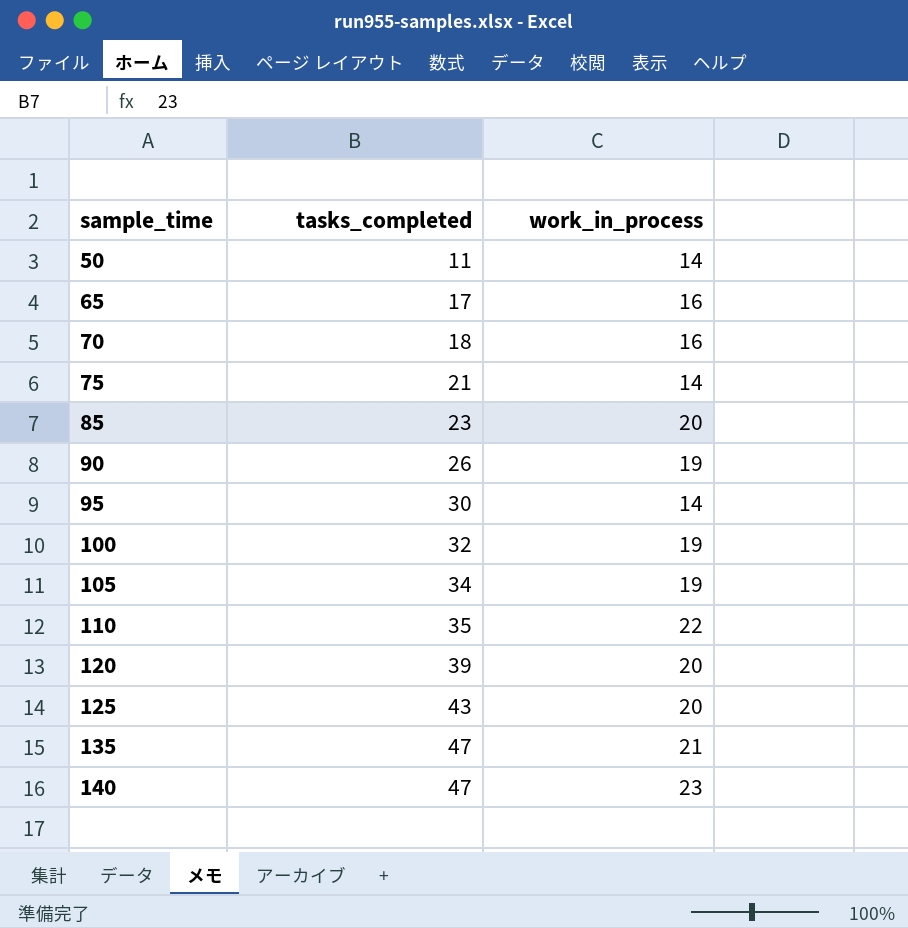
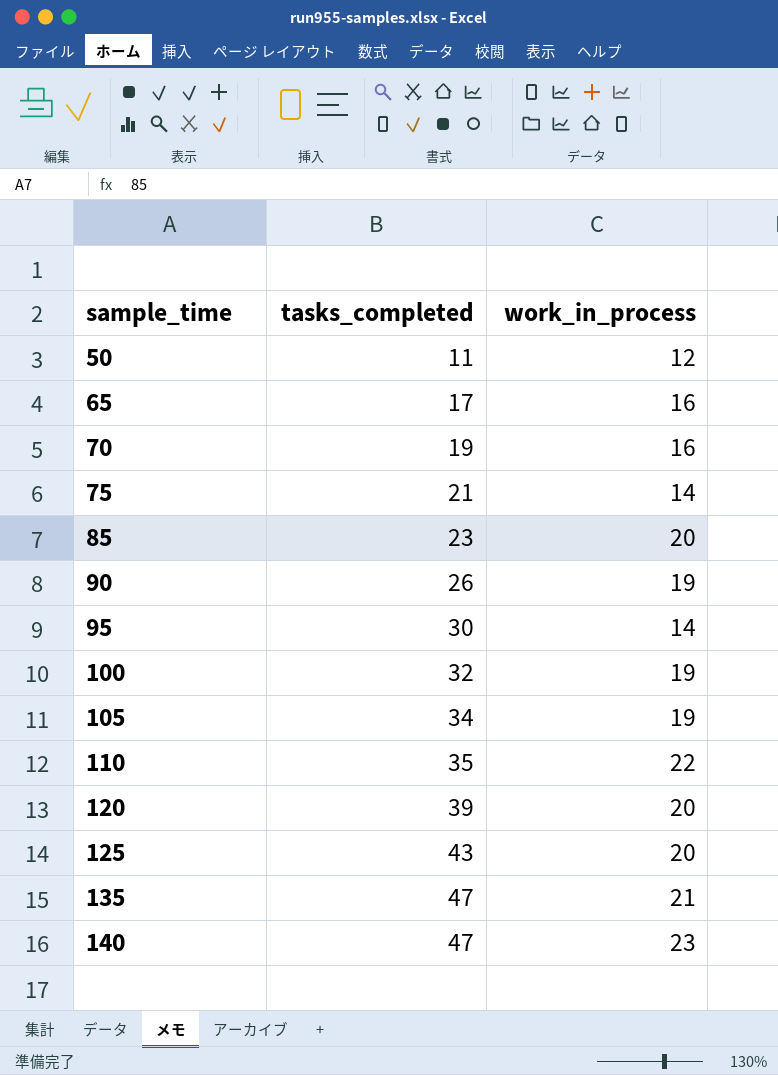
50 | work_in_process: 14 -> 12
70 | tasks_completed: 18 -> 19

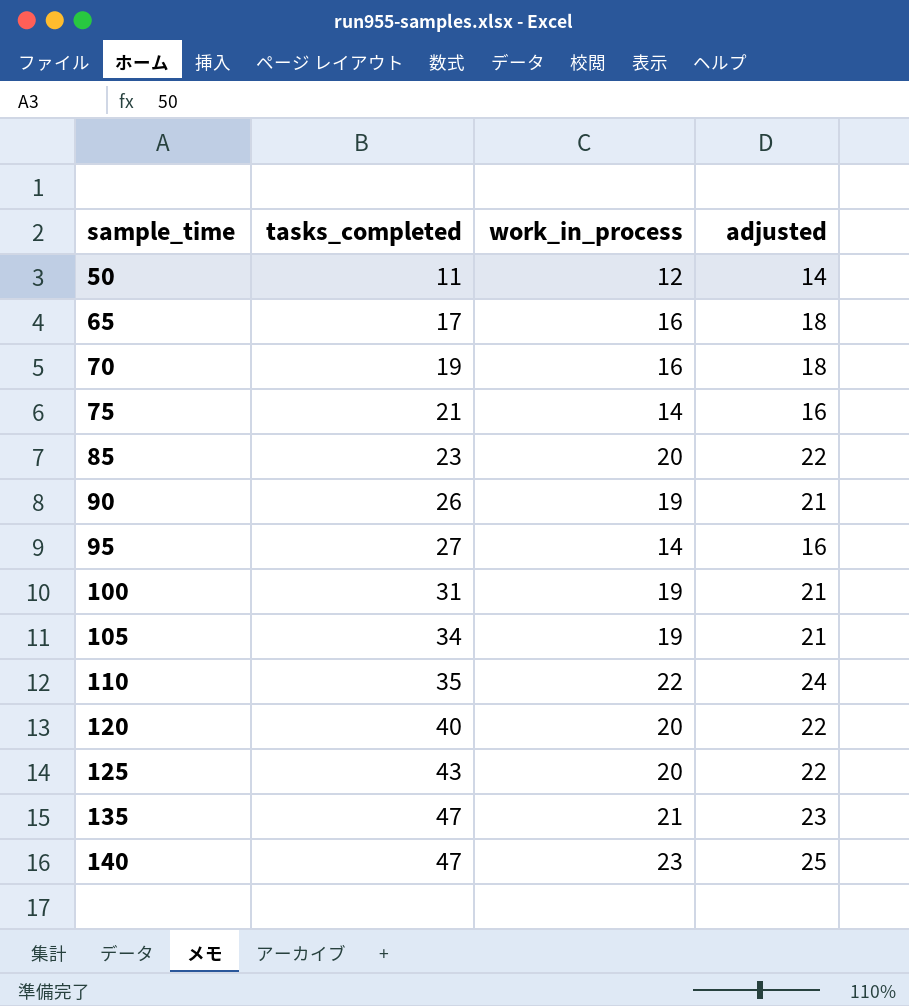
column adjusted | formula: none -> [work_in_process] + 2
95 | tasks_completed: 30 -> 27
100 | tasks_completed: 32 -> 31
120 | tasks_completed: 39 -> 40

